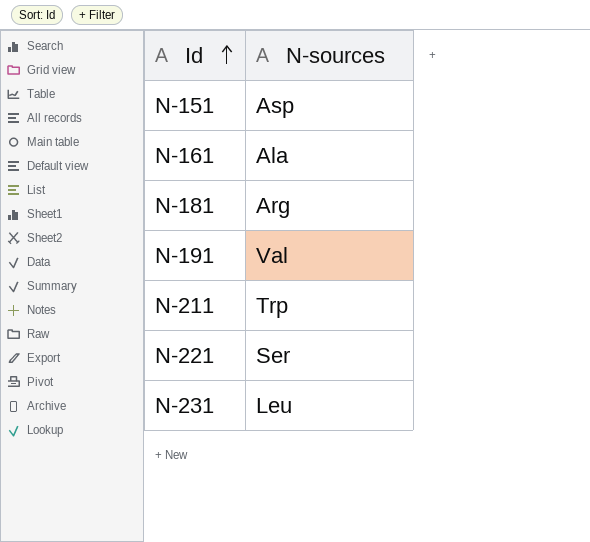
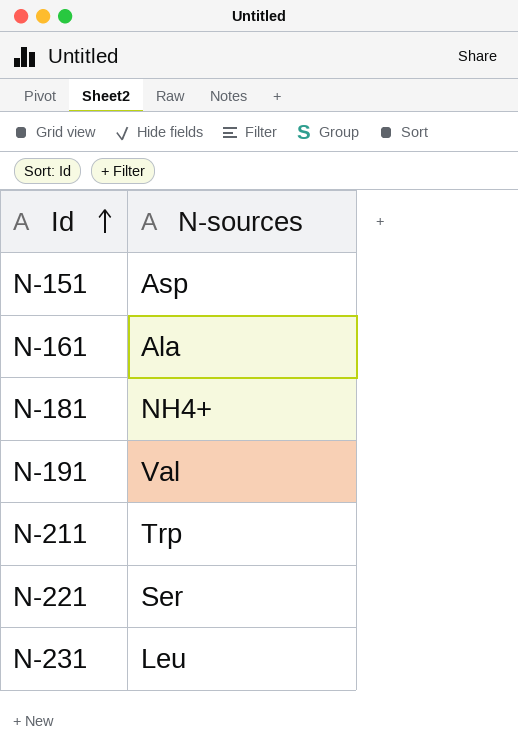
N-181 | N-sources: Arg -> NH4+

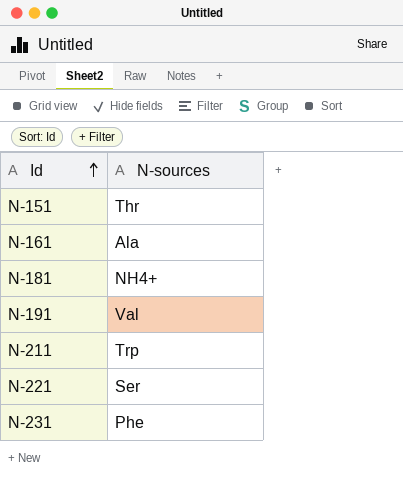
N-151 | N-sources: Asp -> Thr
N-231 | N-sources: Leu -> Phe

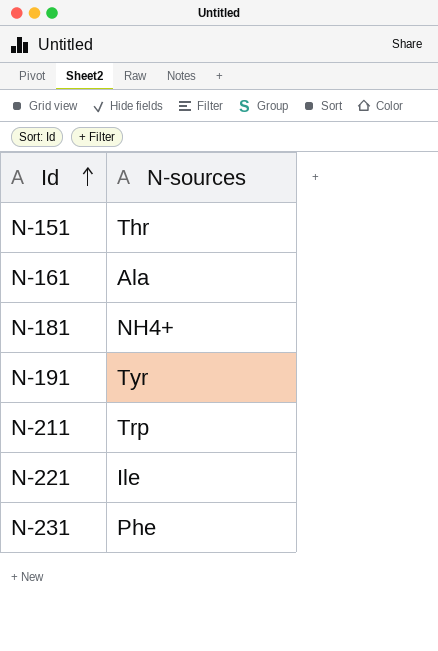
N-191 | N-sources: Val -> Tyr
N-221 | N-sources: Ser -> Ile

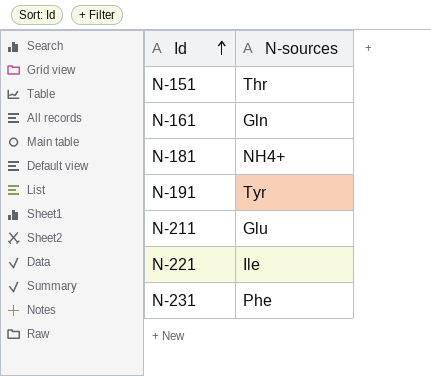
N-161 | N-sources: Ala -> Gln
N-211 | N-sources: Trp -> Glu

